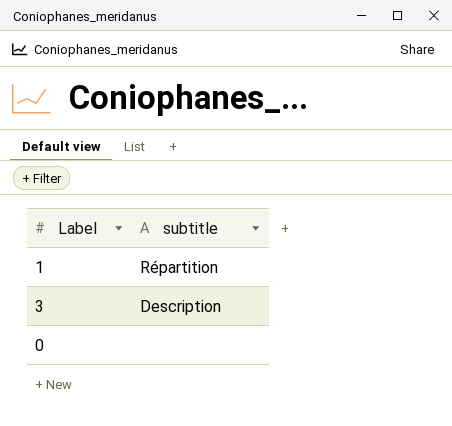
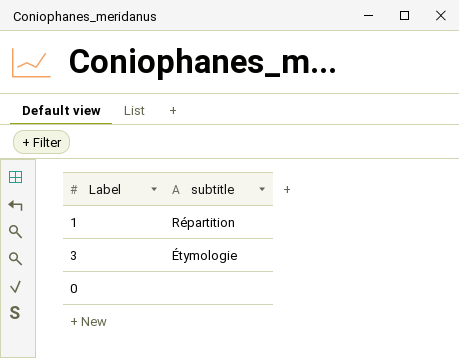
3 | subtitle: Description -> Étymologie

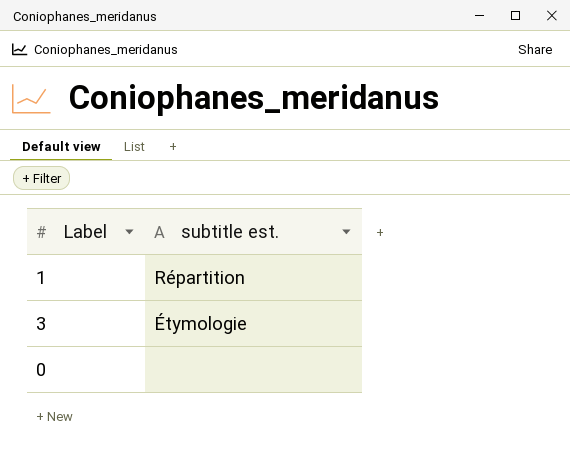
column name: subtitle -> subtitle est.

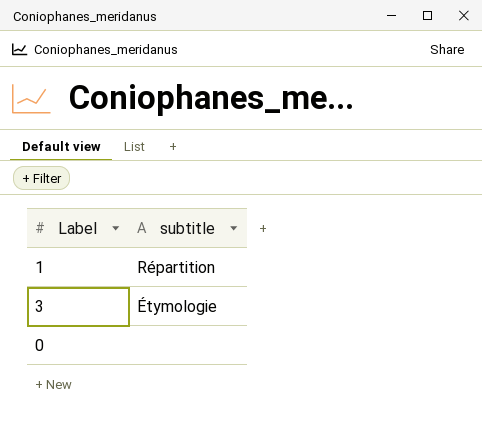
column name: subtitle est. -> subtitle

